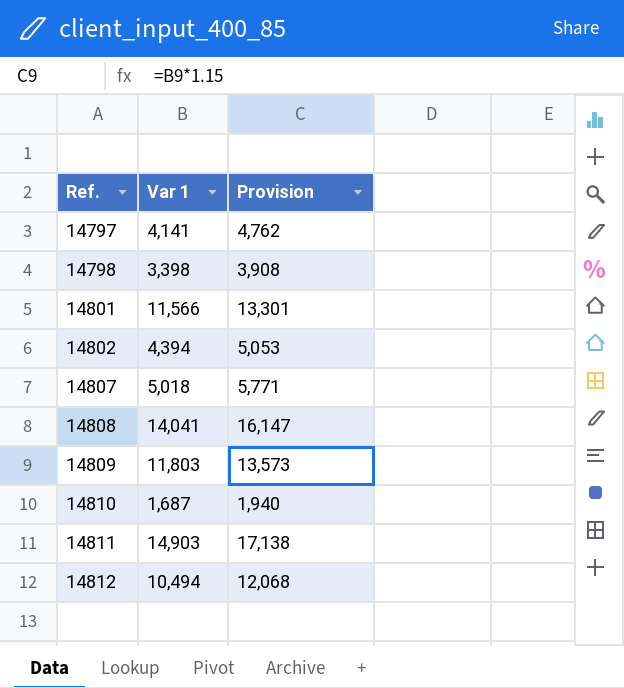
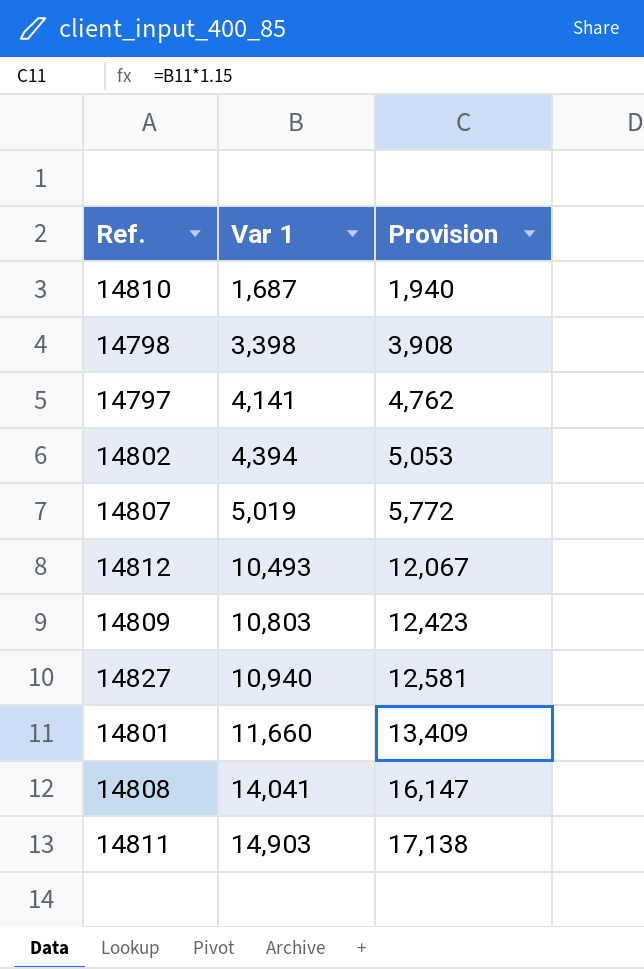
row order: Ref. ascending -> Var 1 ascending
14807 | Var 1: 5,018 -> 5,019
14807 | Provision: 5,771 -> 5,772
14812 | Var 1: 10,494 -> 10,493
14812 | Provision: 12,068 -> 12,067
14809 | Var 1: 11,803 -> 10,803
14809 | Provision: 13,573 -> 12,423
row 14827: none -> 10,940 | 12,581
14801 | Var 1: 11,566 -> 11,660
14801 | Provision: 13,301 -> 13,409

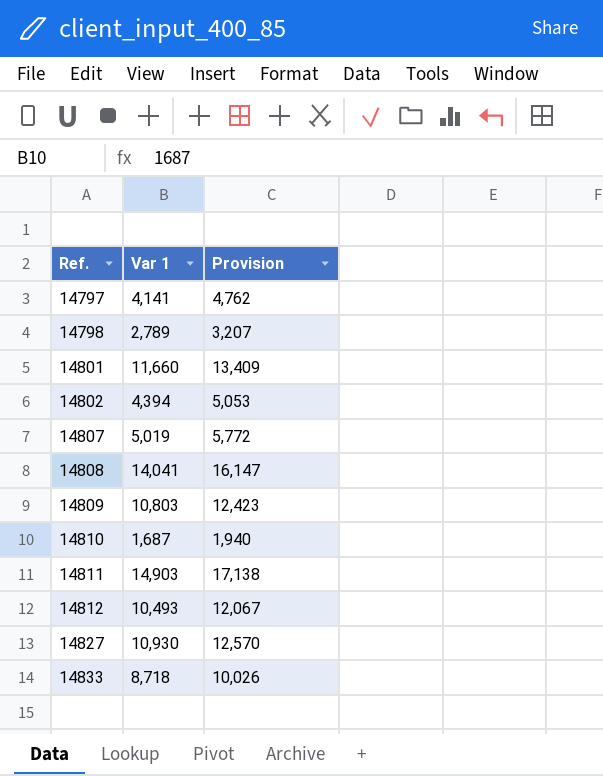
row order: Var 1 ascending -> Ref. ascending
14798 | Var 1: 3,398 -> 2,789
14798 | Provision: 3,908 -> 3,207
14827 | Var 1: 10,940 -> 10,930
14827 | Provision: 12,581 -> 12,570
row 14833: none -> 8,718 | 10,026

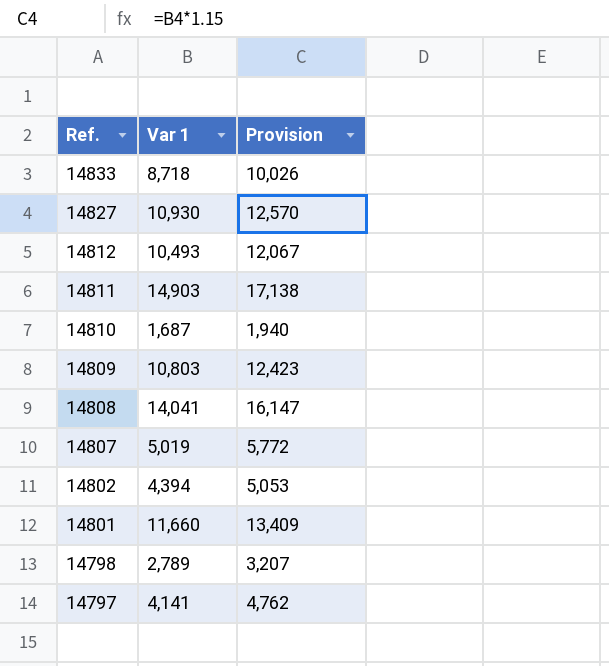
row order: Ref. ascending -> Ref. descending

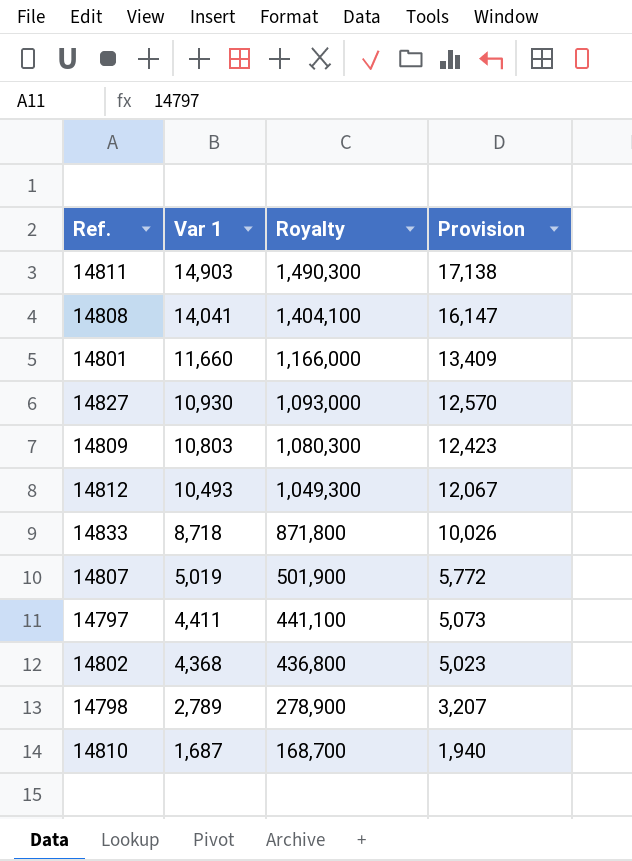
row order: Ref. descending -> Var 1 descending
column Royalty | formula: none -> [Var 1] * 100
14797 | Var 1: 4,141 -> 4,411
14797 | Provision: 4,762 -> 5,073
14802 | Var 1: 4,394 -> 4,368
14802 | Provision: 5,053 -> 5,023

